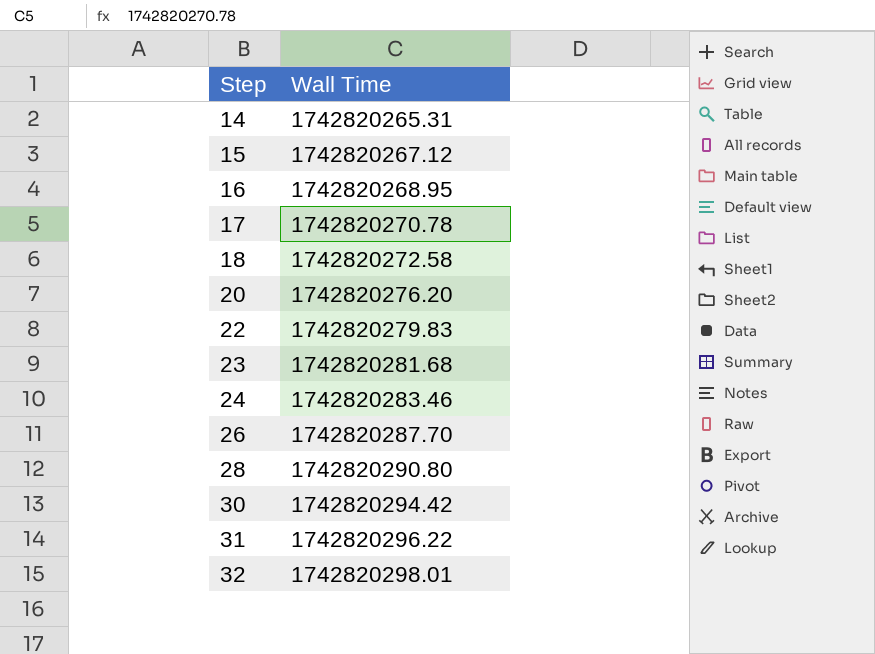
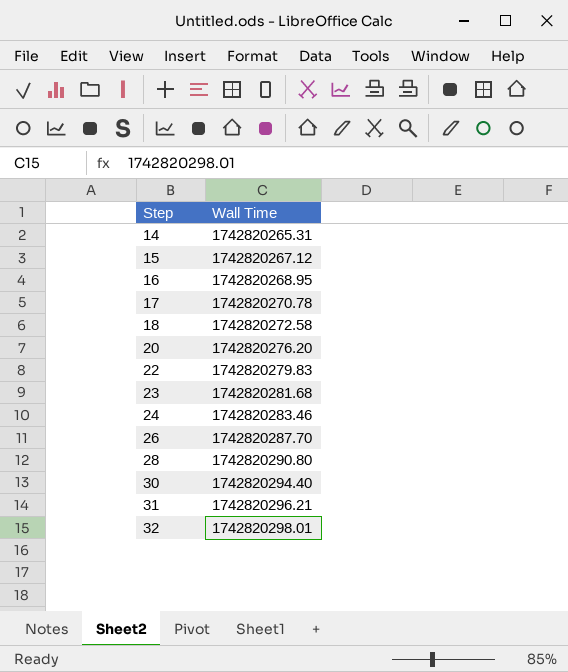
30 | Wall Time: 1742820294.42 -> 1742820294.40
31 | Wall Time: 1742820296.22 -> 1742820296.21

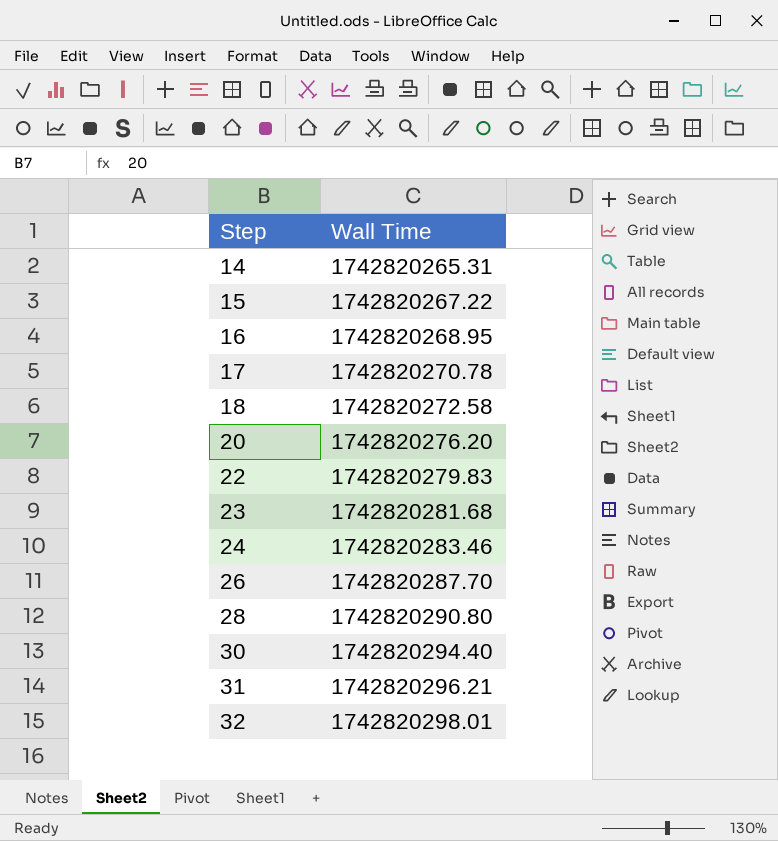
15 | Wall Time: 1742820267.12 -> 1742820267.22

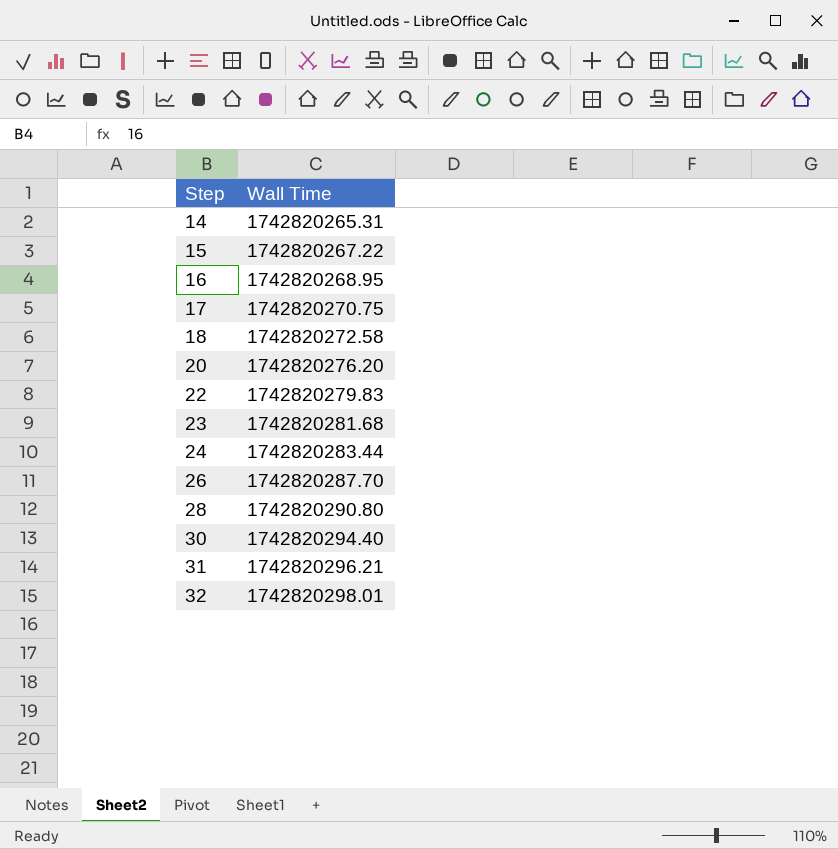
17 | Wall Time: 1742820270.78 -> 1742820270.75
24 | Wall Time: 1742820283.46 -> 1742820283.44

